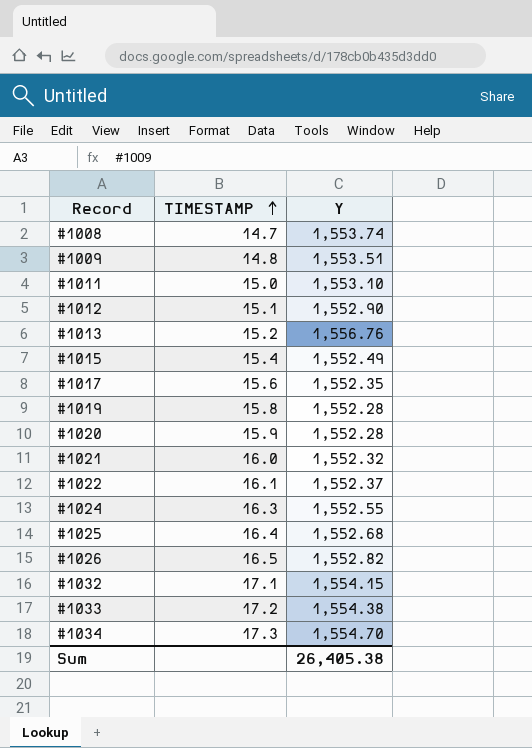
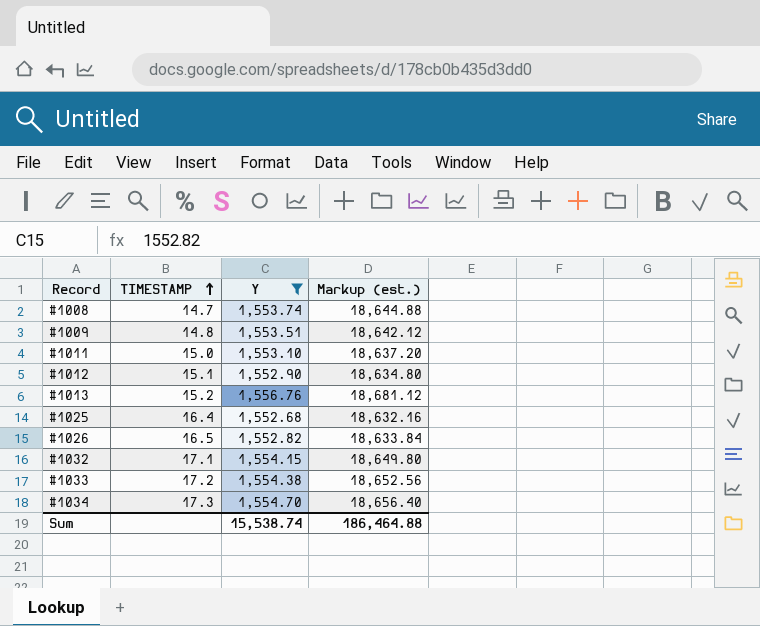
filter: none -> Y >= 1,552.68
column Markup (est.) | formula: none -> [Y] * 12
Sum | Y: 26,405.38 -> 15,538.74

